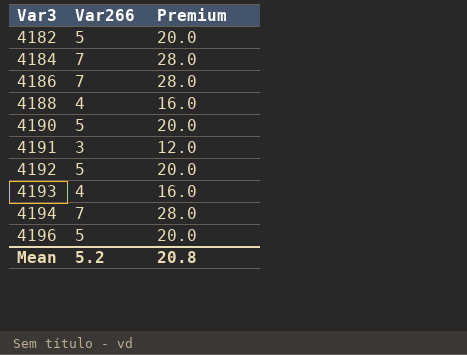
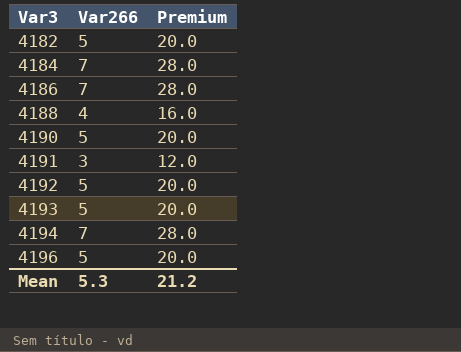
4193 | Var266: 4 -> 5
4193 | Premium: 16.0 -> 20.0
Mean | Var266: 5.2 -> 5.3
Mean | Premium: 20.8 -> 21.2

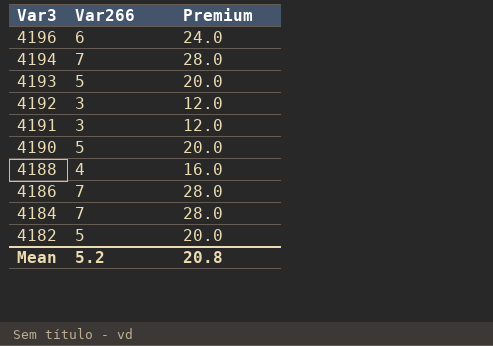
row order: Var3 ascending -> Var3 descending
4196 | Var266: 5 -> 6
4196 | Premium: 20.0 -> 24.0
4192 | Var266: 5 -> 3
4192 | Premium: 20.0 -> 12.0
Mean | Var266: 5.3 -> 5.2
Mean | Premium: 21.2 -> 20.8

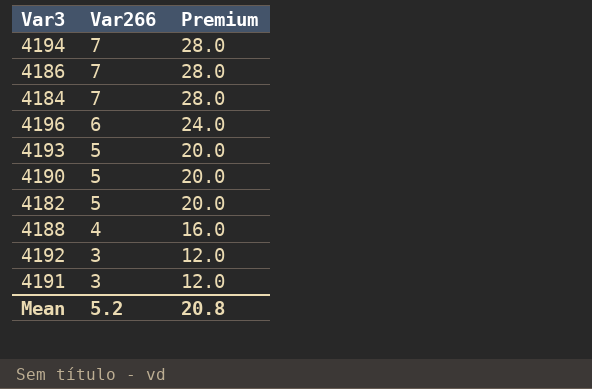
row order: Var3 descending -> Var266 descending

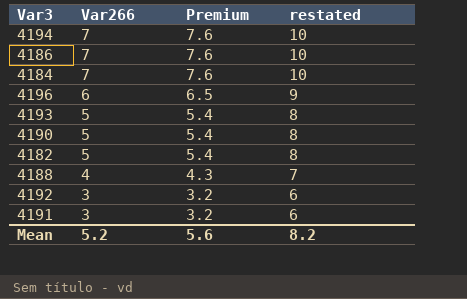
column Premium | formula: [Var266] * 4 -> [Var266] * 1.08
column restated | formula: none -> [Var266] + 3
Mean | Premium: 20.8 -> 5.6

